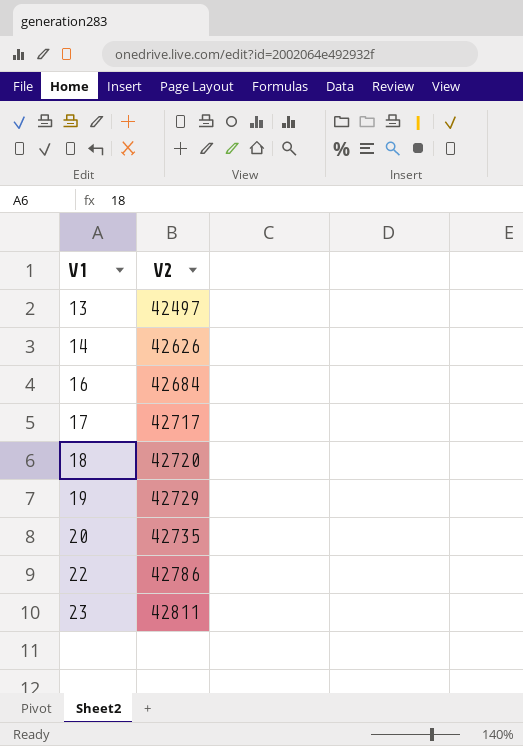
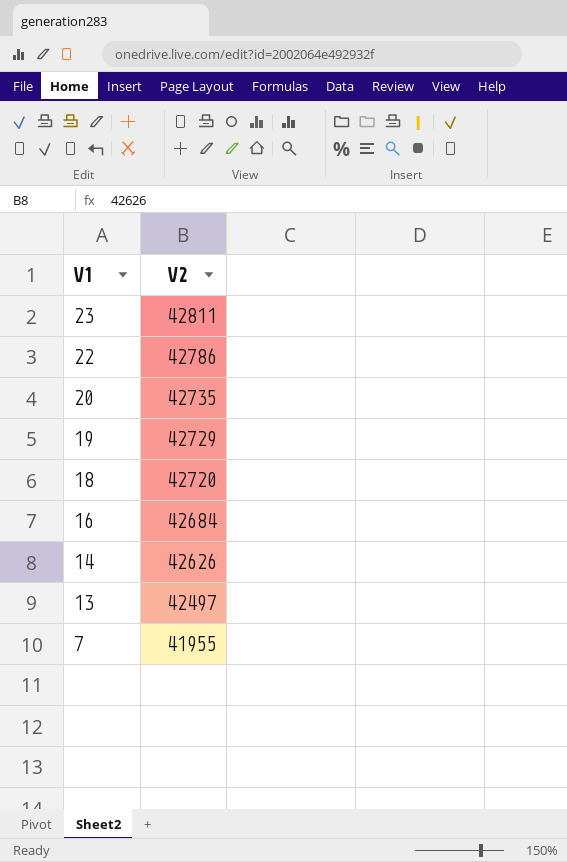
row order: V1 ascending -> V1 descending
row 17: 42717 -> none
row 7: none -> 41955

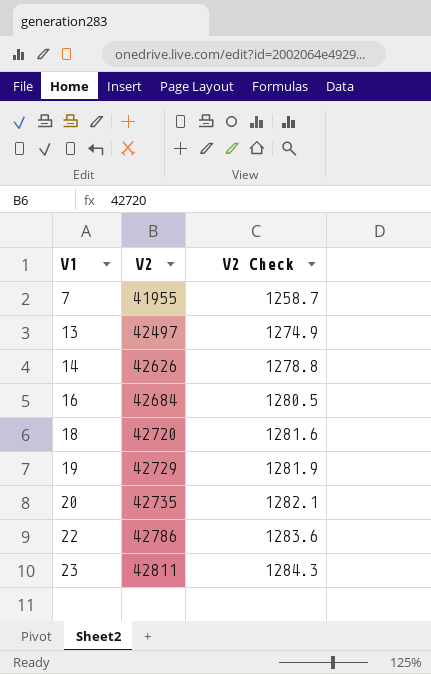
row order: V1 descending -> V1 ascending
column V2 Check | formula: none -> [V2] * 0.03

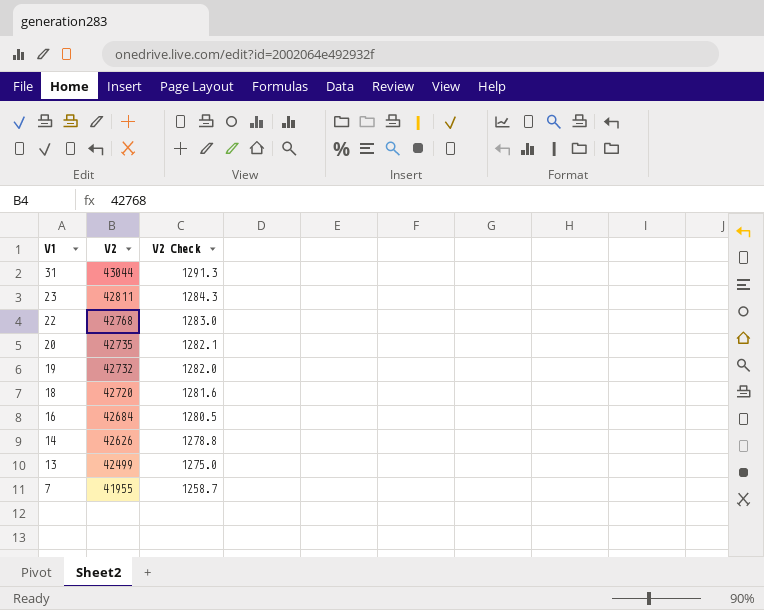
row order: V1 ascending -> V1 descending
row 31: none -> 43044 | 1291.3
22 | V2: 42786 -> 42768
22 | V2 Check: 1283.6 -> 1283.0
19 | V2: 42729 -> 42732
19 | V2 Check: 1281.9 -> 1282.0
13 | V2: 42497 -> 42499
13 | V2 Check: 1274.9 -> 1275.0

